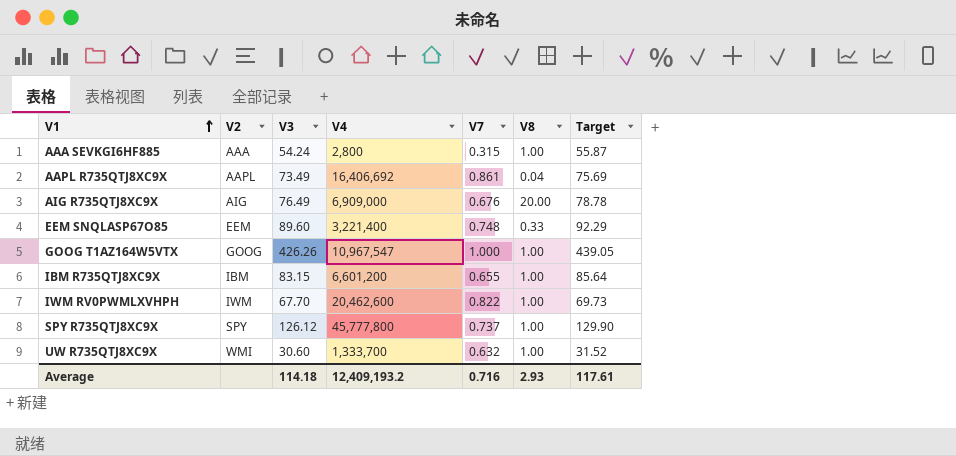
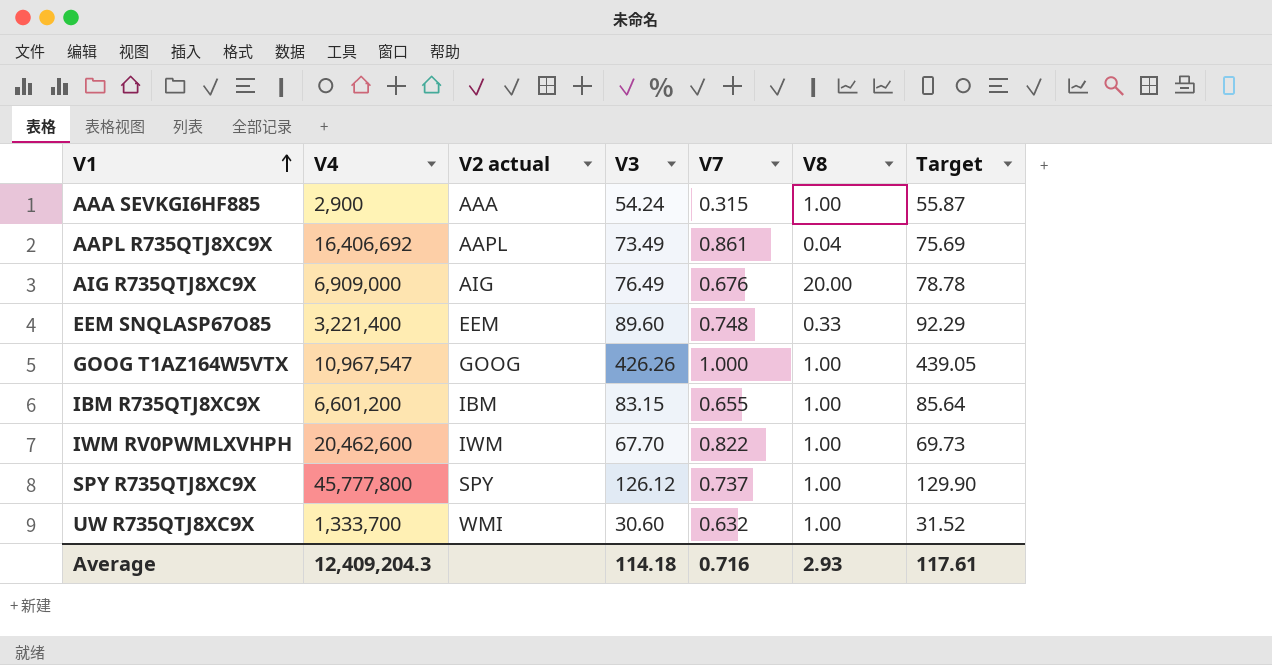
column V4 | position: 4 -> 2
column name: V2 -> V2 actual
AAA SEVKGI6HF885 | V4: 2,800 -> 2,900
Average | V4: 12,409,193.2 -> 12,409,204.3

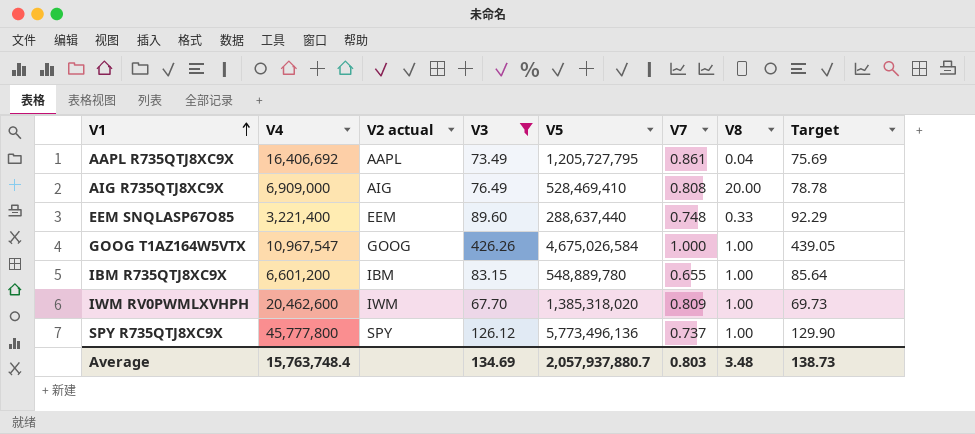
filter: none -> V3 >= 67.70
column V5 | formula: none -> [V4] * [V3]
AIG R735QTJ8XC9X | V7: 0.676 -> 0.808
IWM RV0PWMLXVHPH | V7: 0.822 -> 0.809
Average | V4: 12,409,204.3 -> 15,763,748.4
Average | V3: 114.18 -> 134.69
Average | V7: 0.716 -> 0.803
Average | V8: 2.93 -> 3.48
Average | Target: 117.61 -> 138.73

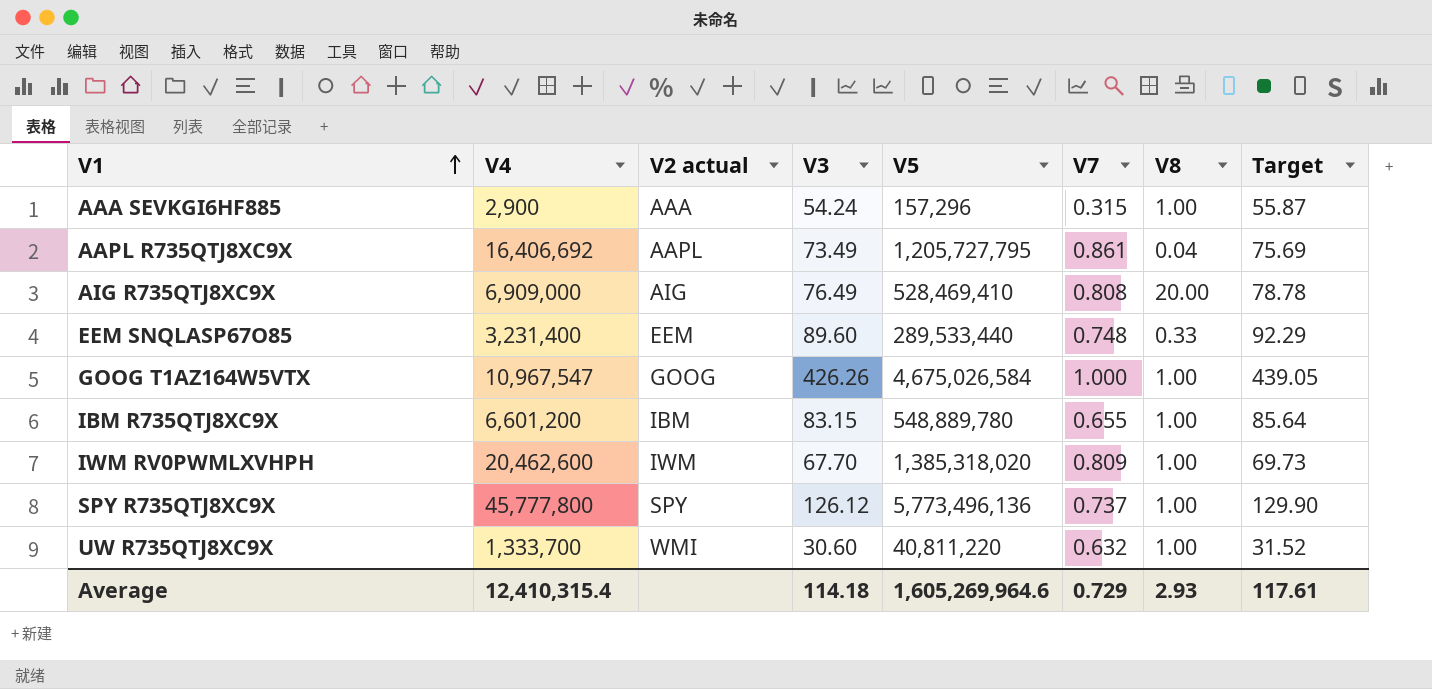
filter: V3 >= 67.70 -> none
EEM SNQLASP67O85 | V4: 3,221,400 -> 3,231,400
EEM SNQLASP67O85 | V5: 288,637,440 -> 289,533,440
Average | V4: 15,763,748.4 -> 12,410,315.4
Average | V3: 134.69 -> 114.18
Average | V5: 2,057,937,880.7 -> 1,605,269,964.6
Average | V7: 0.803 -> 0.729
Average | V8: 3.48 -> 2.93
Average | Target: 138.73 -> 117.61

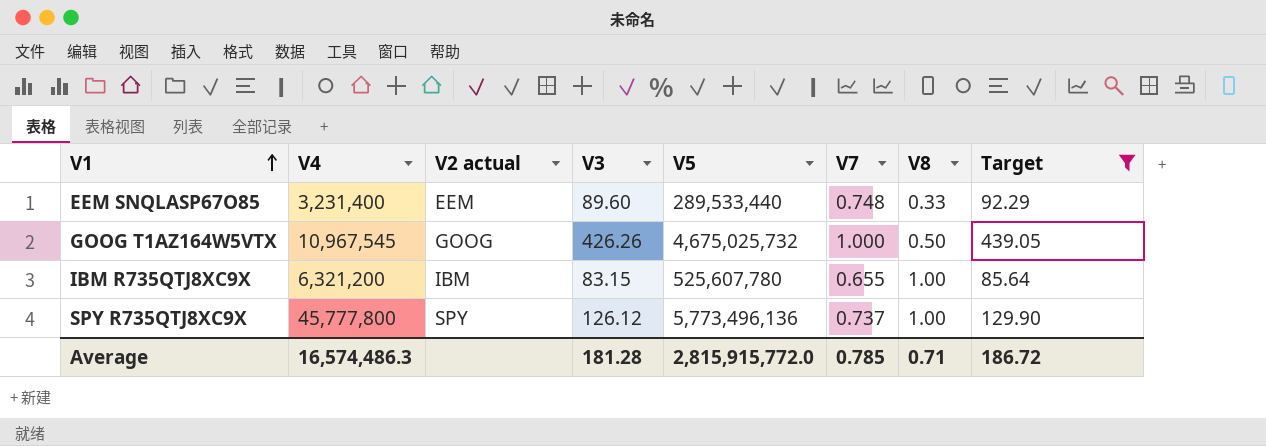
filter: none -> Target >= 85.64
GOOG T1AZ164W5VTX | V4: 10,967,547 -> 10,967,545
GOOG T1AZ164W5VTX | V5: 4,675,026,584 -> 4,675,025,732
GOOG T1AZ164W5VTX | V8: 1.00 -> 0.50
IBM R735QTJ8XC9X | V4: 6,601,200 -> 6,321,200
IBM R735QTJ8XC9X | V5: 548,889,780 -> 525,607,780
Average | V4: 12,410,315.4 -> 16,574,486.3
Average | V3: 114.18 -> 181.28
Average | V5: 1,605,269,964.6 -> 2,815,915,772.0
Average | V7: 0.729 -> 0.785
Average | V8: 2.93 -> 0.71
Average | Target: 117.61 -> 186.72

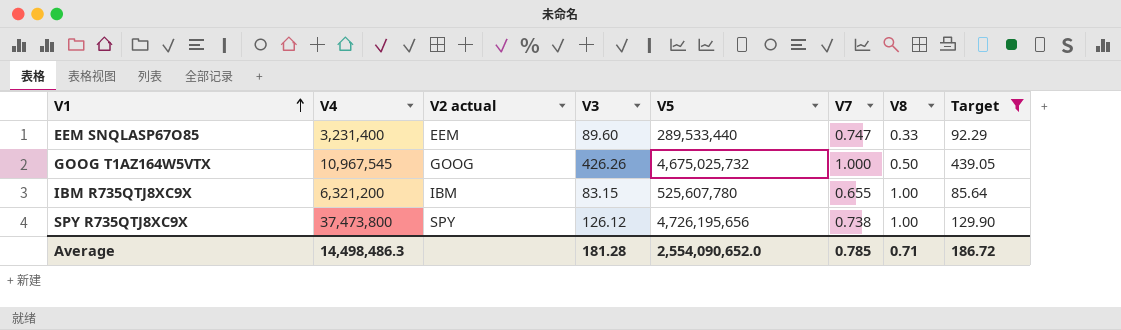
EEM SNQLASP67O85 | V7: 0.748 -> 0.747
SPY R735QTJ8XC9X | V4: 45,777,800 -> 37,473,800
SPY R735QTJ8XC9X | V5: 5,773,496,136 -> 4,726,195,656
SPY R735QTJ8XC9X | V7: 0.737 -> 0.738
Average | V4: 16,574,486.3 -> 14,498,486.3
Average | V5: 2,815,915,772.0 -> 2,554,090,652.0

